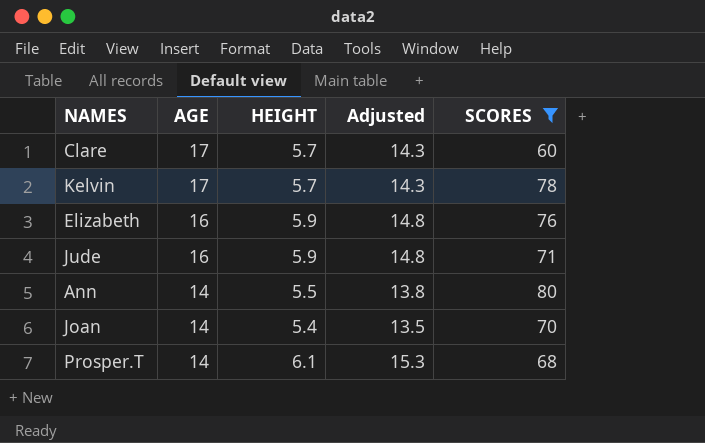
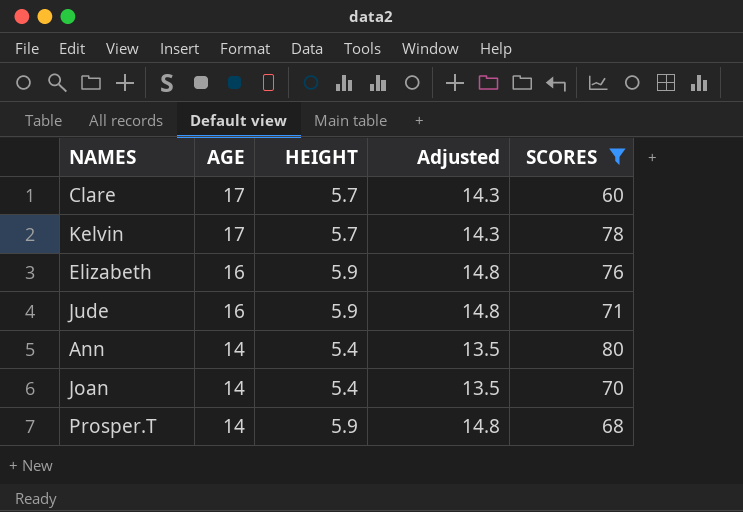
Ann | HEIGHT: 5.5 -> 5.4
Ann | Adjusted: 13.8 -> 13.5
Prosper.T | HEIGHT: 6.1 -> 5.9
Prosper.T | Adjusted: 15.3 -> 14.8

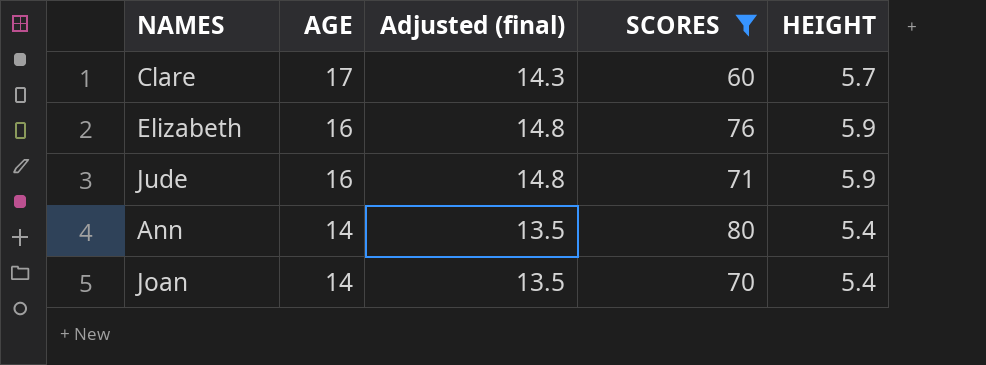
column name: Adjusted -> Adjusted (final)
column HEIGHT | position: 3 -> 5
row Kelvin: 17 | 5.7 | 14.3 | 78 -> none
row Prosper.T: 14 | 5.9 | 14.8 | 68 -> none

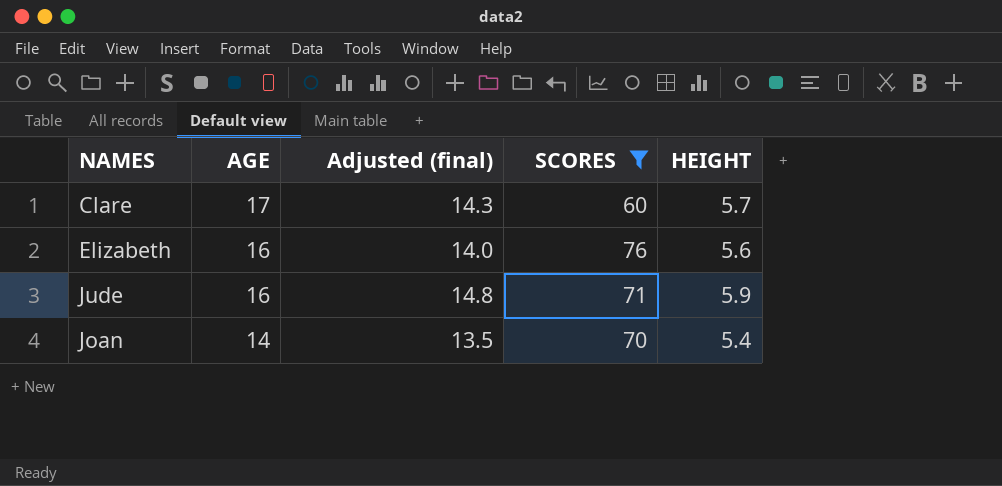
row Ann: 14 | 13.5 | 80 | 5.4 -> none
Elizabeth | Adjusted (final): 14.8 -> 14.0
Elizabeth | HEIGHT: 5.9 -> 5.6

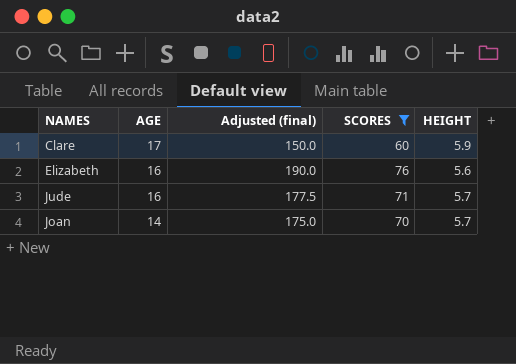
column Adjusted (final) | formula: [HEIGHT] * 2.5 -> [SCORES] * 2.5
Clare | HEIGHT: 5.7 -> 5.9
Jude | HEIGHT: 5.9 -> 5.7
Joan | HEIGHT: 5.4 -> 5.7

